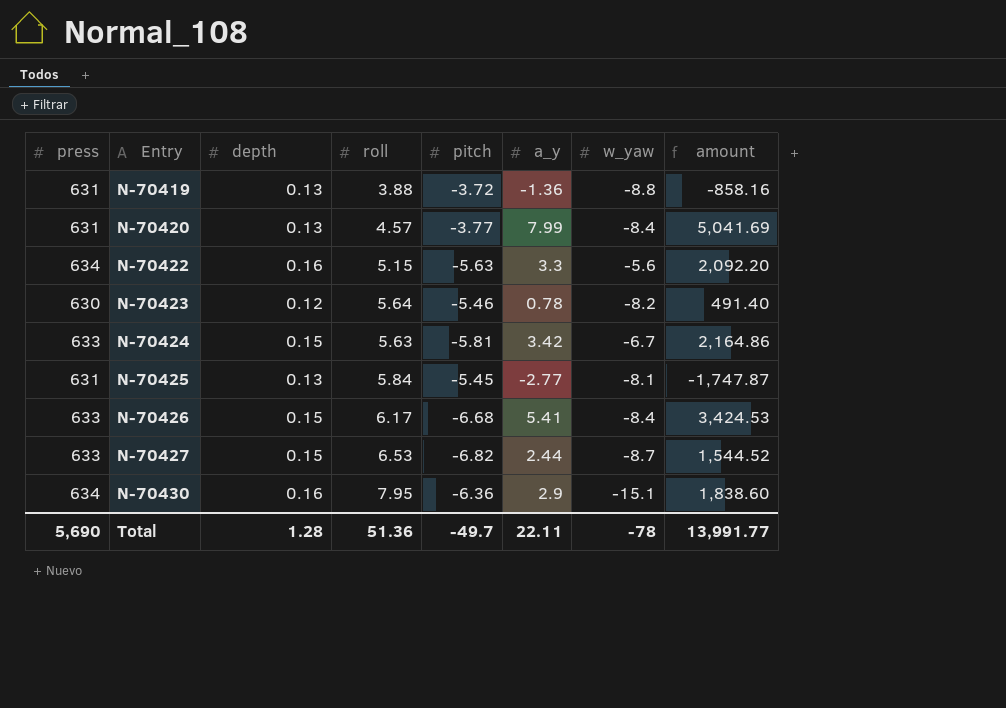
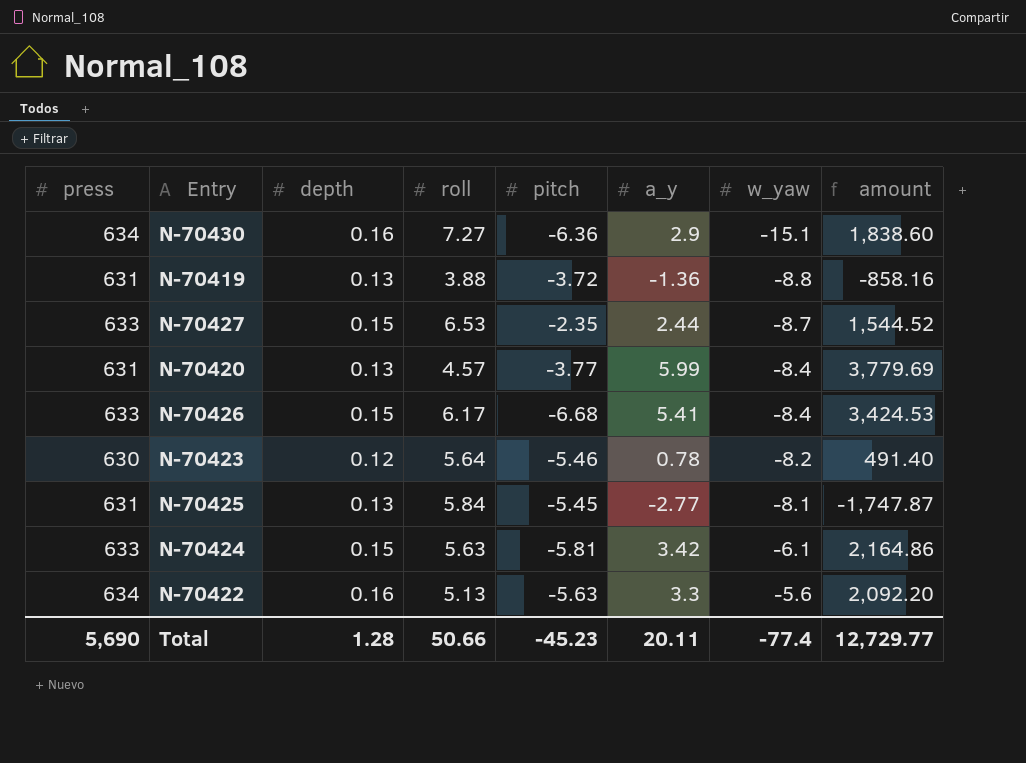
row order: Entry ascending -> w_yaw ascending
N-70430 | roll: 7.95 -> 7.27
N-70427 | pitch: -6.82 -> -2.35
N-70420 | a_y: 7.99 -> 5.99
N-70420 | amount: 5,041.69 -> 3,779.69
N-70424 | w_yaw: -6.7 -> -6.1
N-70422 | roll: 5.15 -> 5.13
Total | roll: 51.36 -> 50.66
Total | pitch: -49.7 -> -45.23
Total | a_y: 22.11 -> 20.11
Total | w_yaw: -78 -> -77.4
Total | amount: 13,991.77 -> 12,729.77

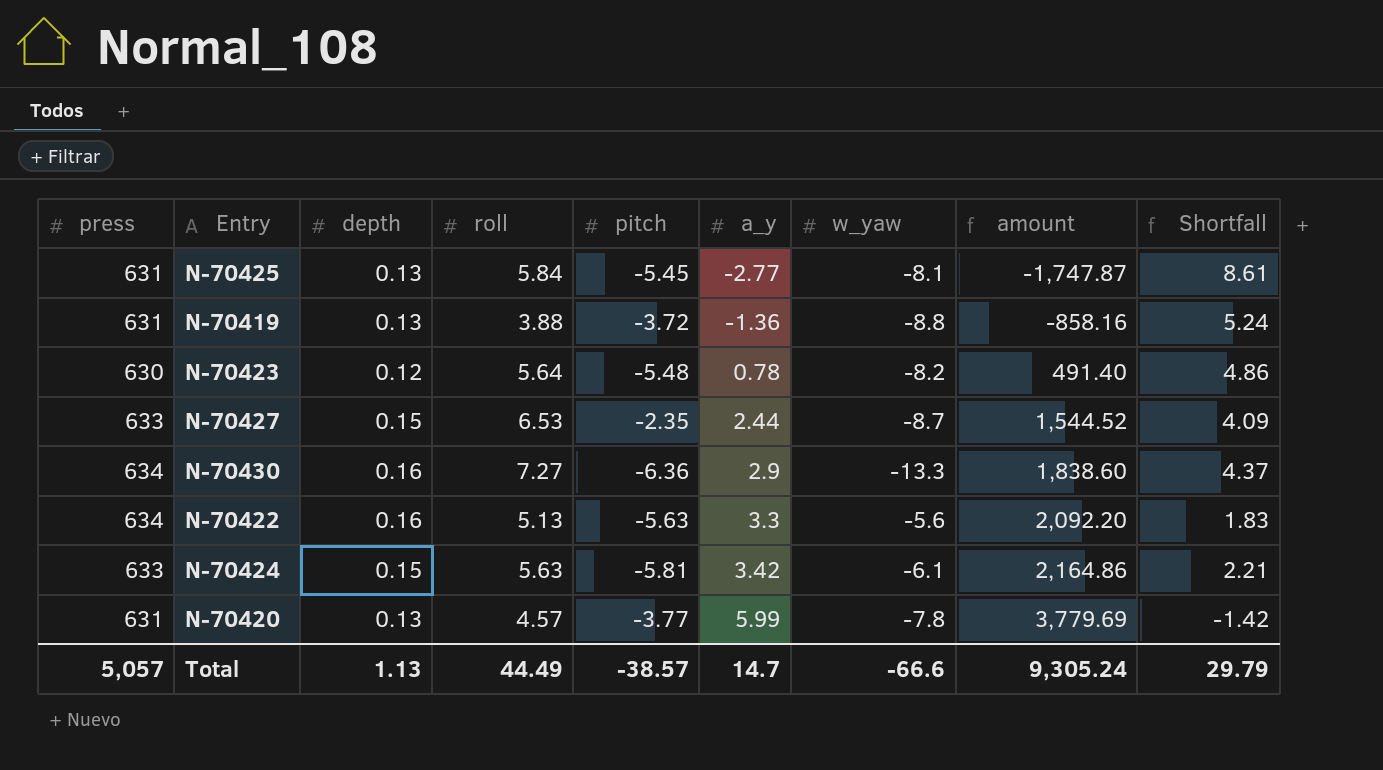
row order: w_yaw ascending -> a_y ascending
column Shortfall | formula: none -> [roll] - [a_y]
row N-70426: 633 | 0.15 | 6.17 | -6.68 | 5.41 | -8.4 | 3,424.53 -> none
N-70423 | pitch: -5.46 -> -5.48
N-70430 | w_yaw: -15.1 -> -13.3
N-70420 | w_yaw: -8.4 -> -7.8
Total | press: 5,690 -> 5,057
Total | depth: 1.28 -> 1.13
Total | roll: 50.66 -> 44.49
Total | pitch: -45.23 -> -38.57
Total | a_y: 20.11 -> 14.7
Total | w_yaw: -77.4 -> -66.6
Total | amount: 12,729.77 -> 9,305.24

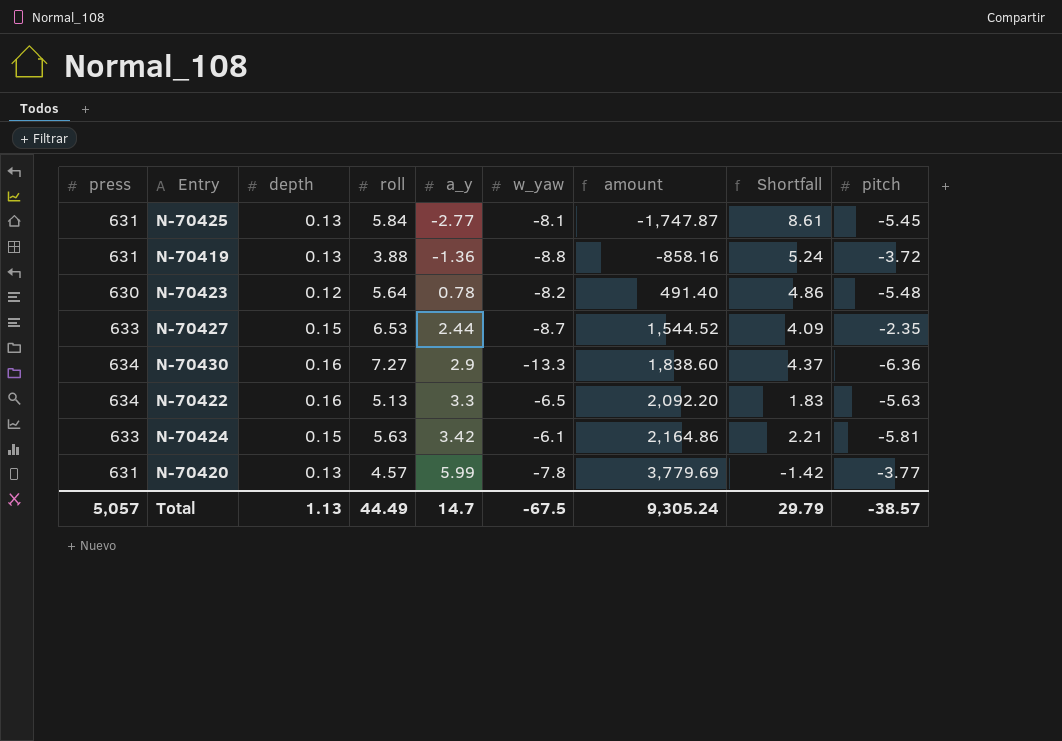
column pitch | position: 5 -> 9
N-70422 | w_yaw: -5.6 -> -6.5
Total | w_yaw: -66.6 -> -67.5

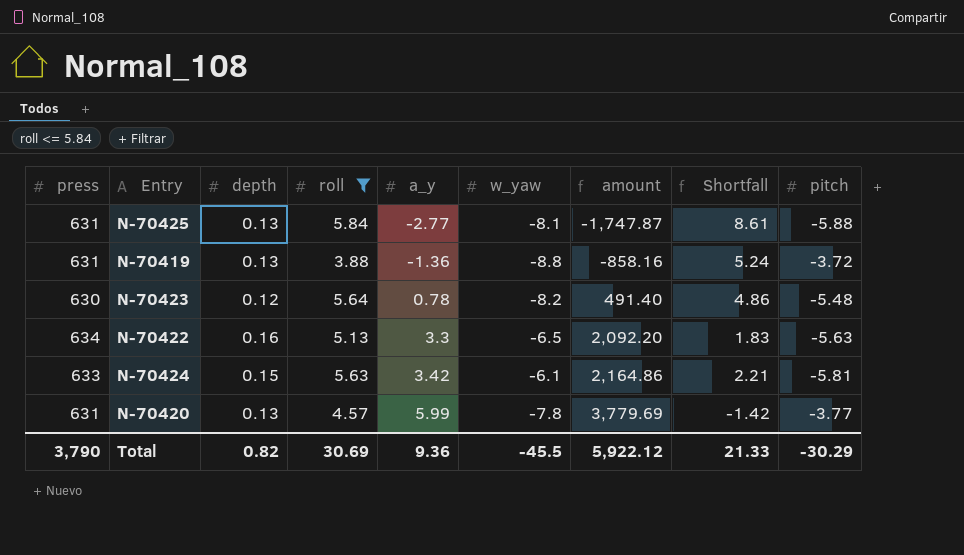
filter: none -> roll <= 5.84
N-70425 | pitch: -5.45 -> -5.88
Total | press: 5,057 -> 3,790
Total | depth: 1.13 -> 0.82
Total | roll: 44.49 -> 30.69
Total | a_y: 14.7 -> 9.36
Total | w_yaw: -67.5 -> -45.5
Total | amount: 9,305.24 -> 5,922.12
Total | Shortfall: 29.79 -> 21.33
Total | pitch: -38.57 -> -30.29

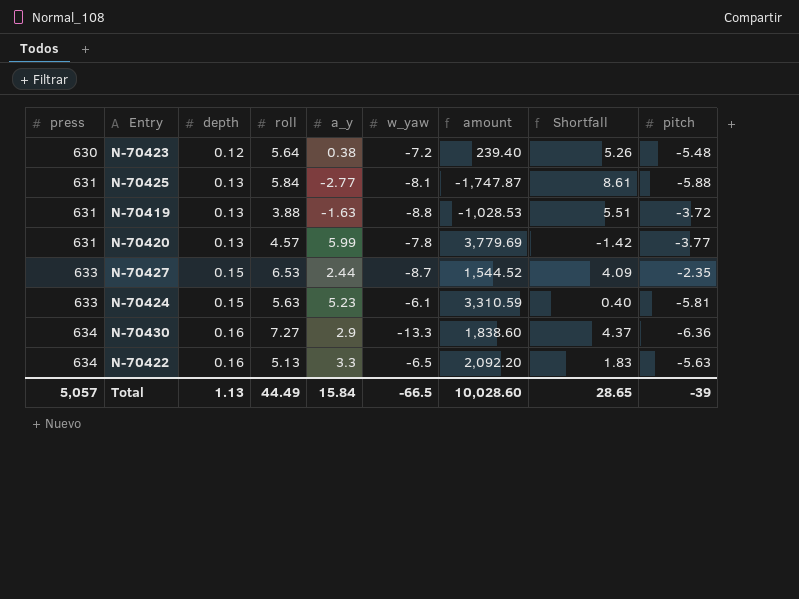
filter: roll <= 5.84 -> none
row order: a_y ascending -> press ascending
N-70423 | a_y: 0.78 -> 0.38
N-70423 | w_yaw: -8.2 -> -7.2
N-70423 | amount: 491.40 -> 239.40
N-70423 | Shortfall: 4.86 -> 5.26
N-70419 | a_y: -1.36 -> -1.63
N-70419 | amount: -858.16 -> -1,028.53
N-70419 | Shortfall: 5.24 -> 5.51
N-70424 | a_y: 3.42 -> 5.23
N-70424 | amount: 2,164.86 -> 3,310.59
N-70424 | Shortfall: 2.21 -> 0.40
Total | press: 3,790 -> 5,057
Total | depth: 0.82 -> 1.13
Total | roll: 30.69 -> 44.49
Total | a_y: 9.36 -> 15.84
Total | w_yaw: -45.5 -> -66.5
Total | amount: 5,922.12 -> 10,028.60
Total | Shortfall: 21.33 -> 28.65
Total | pitch: -30.29 -> -39

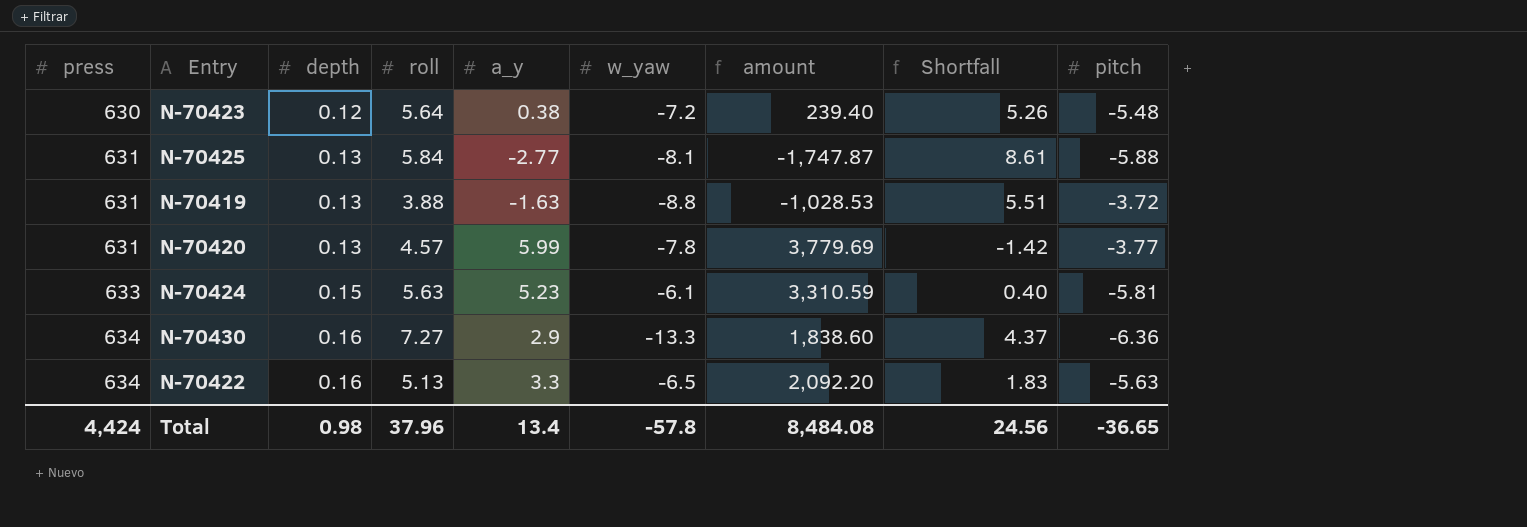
row N-70427: 633 | 0.15 | 6.53 | 2.44 | -8.7 | 1,544.52 | 4.09 | -2.35 -> none
Total | press: 5,057 -> 4,424
Total | depth: 1.13 -> 0.98
Total | roll: 44.49 -> 37.96
Total | a_y: 15.84 -> 13.4
Total | w_yaw: -66.5 -> -57.8
Total | amount: 10,028.60 -> 8,484.08
Total | Shortfall: 28.65 -> 24.56
Total | pitch: -39 -> -36.65

